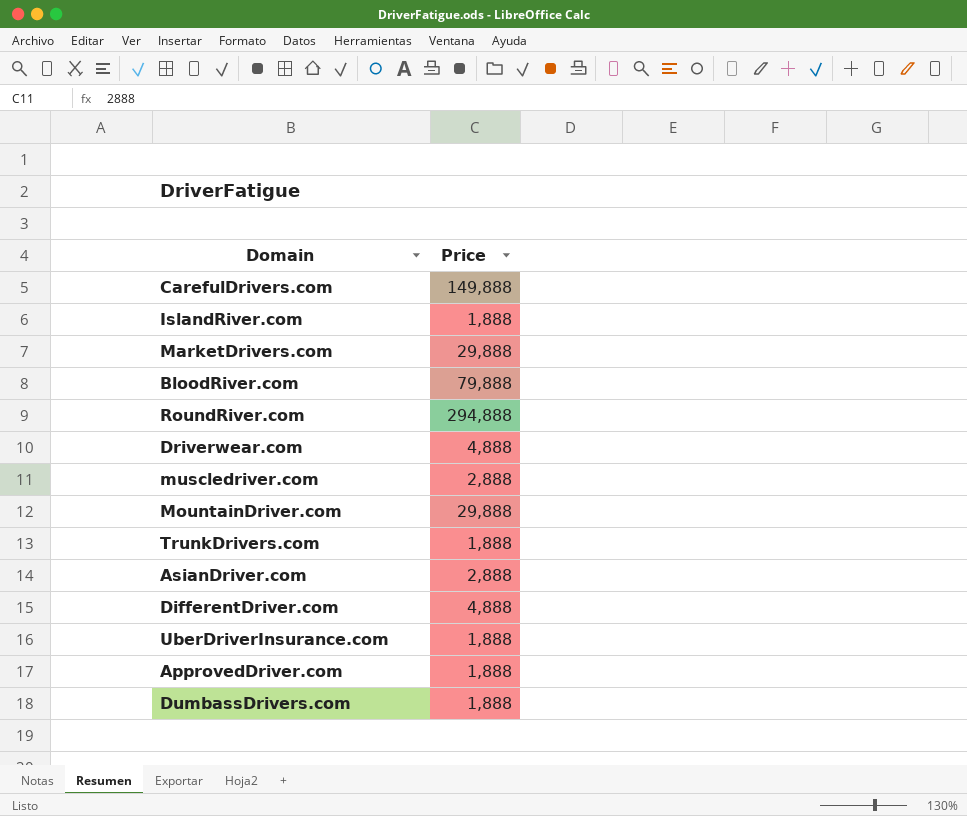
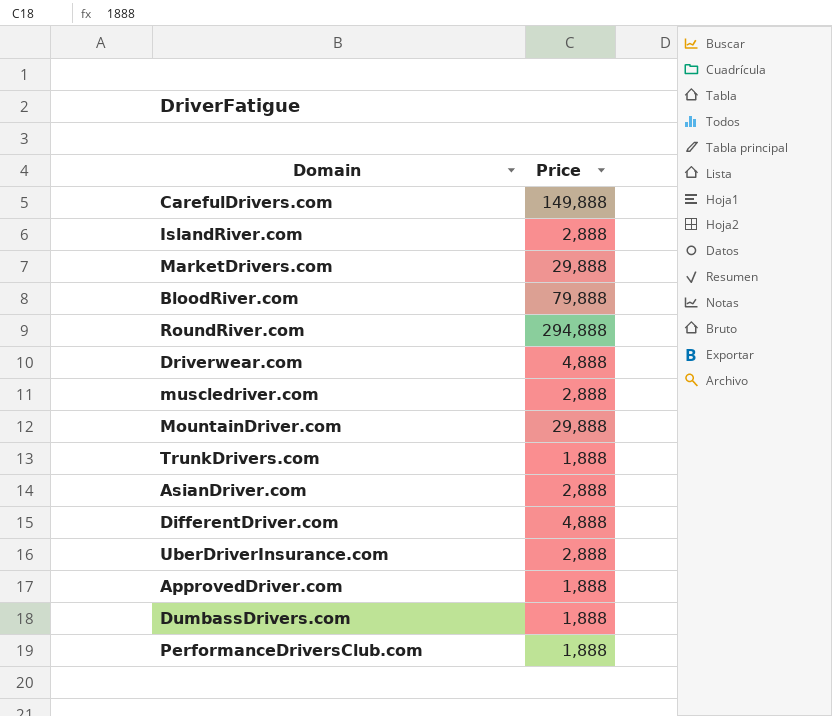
IslandRiver.com | Price: 1,888 -> 2,888
UberDriverInsurance.com | Price: 1,888 -> 2,888
row PerformanceDriversClub.com: none -> 1,888

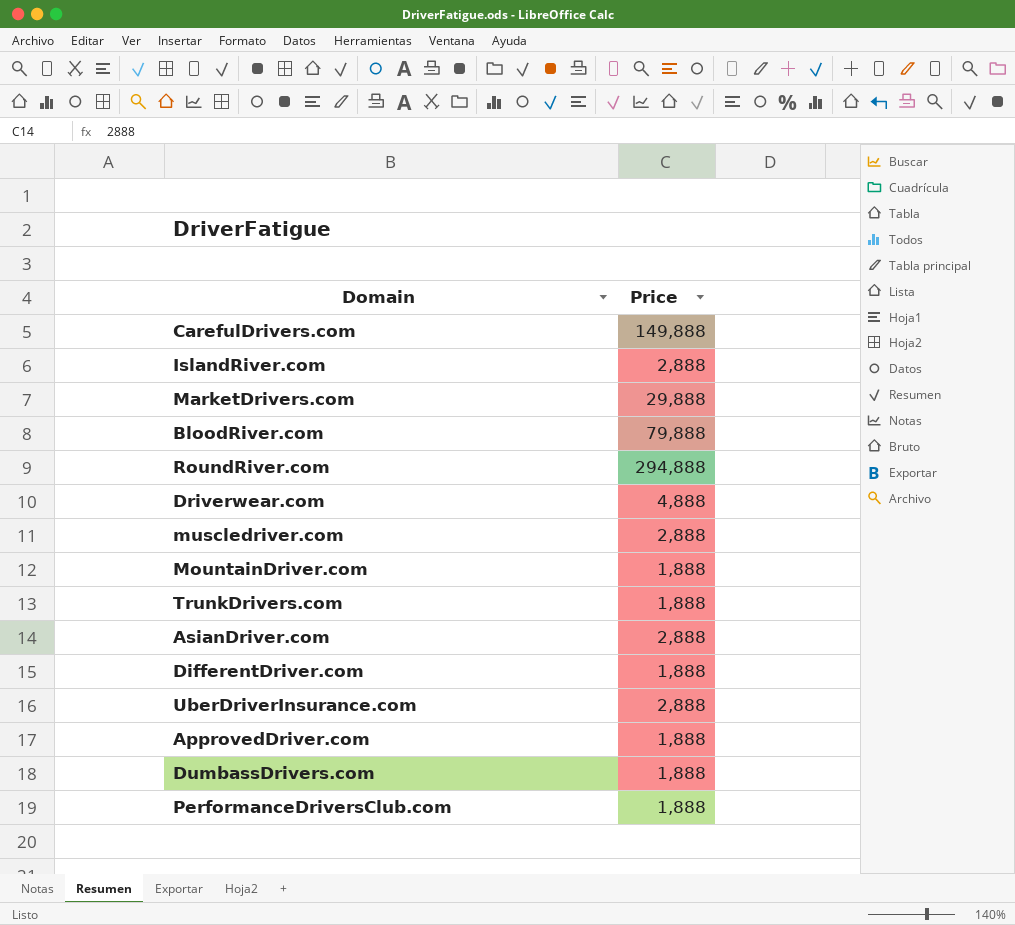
MountainDriver.com | Price: 29,888 -> 1,888
DifferentDriver.com | Price: 4,888 -> 1,888

